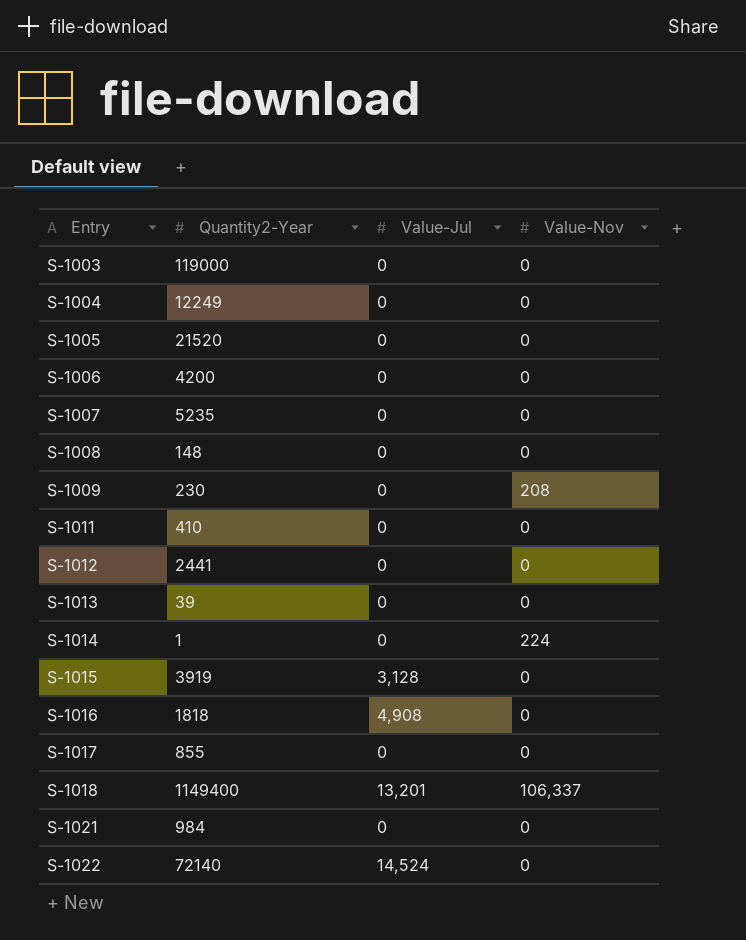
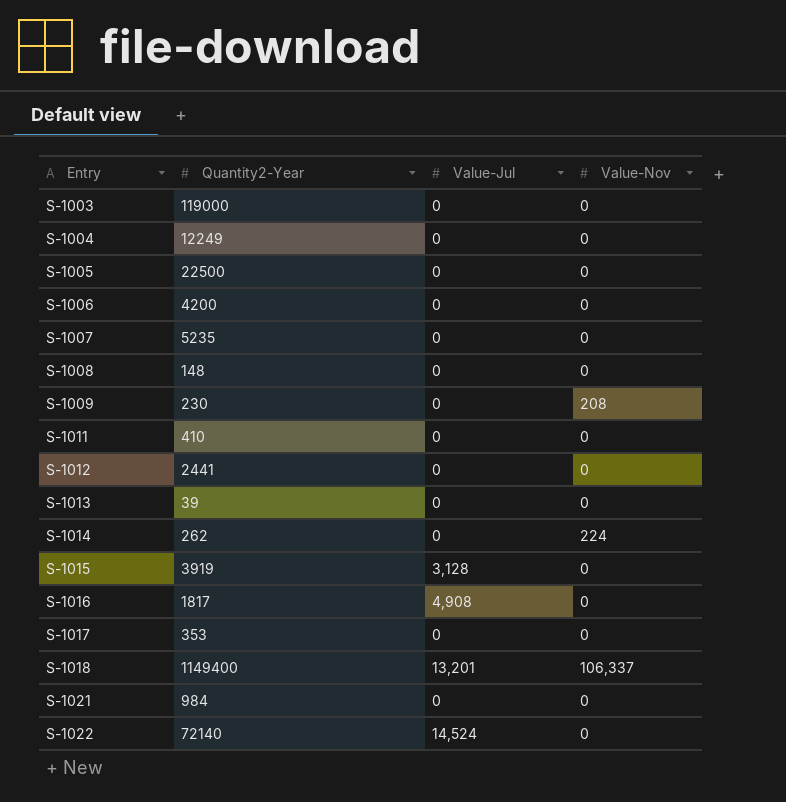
S-1005 | Quantity2-Year: 21520 -> 22500
S-1014 | Quantity2-Year: 1 -> 262
S-1016 | Quantity2-Year: 1818 -> 1817
S-1017 | Quantity2-Year: 855 -> 353

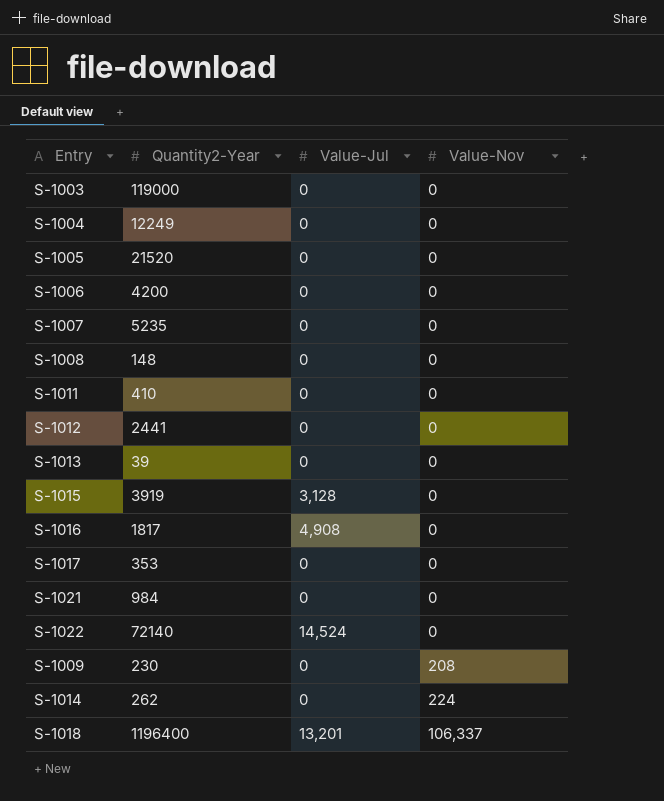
row order: Entry ascending -> Value-Nov ascending
S-1005 | Quantity2-Year: 22500 -> 21520
S-1018 | Quantity2-Year: 1149400 -> 1196400

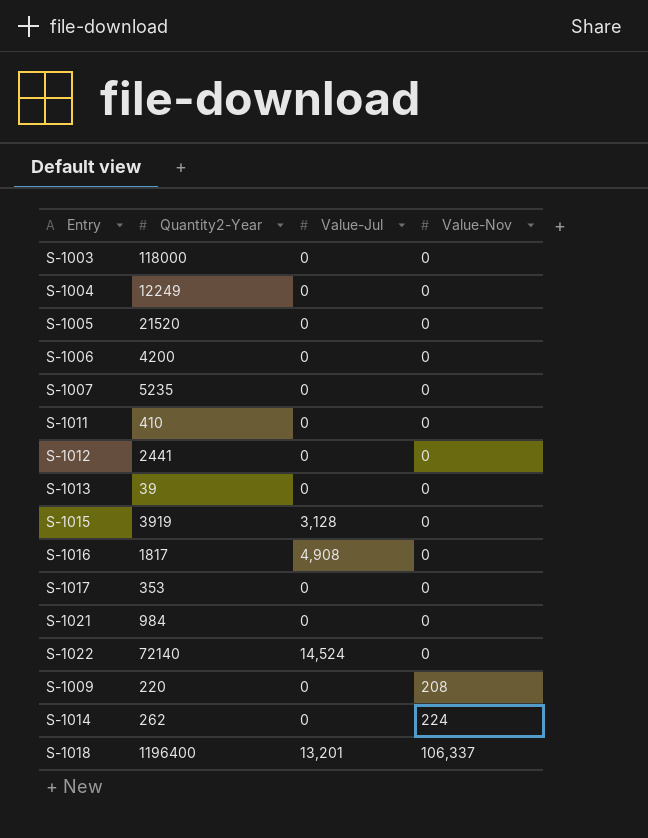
row S-1008: 148 | 0 | 0 -> none
S-1003 | Quantity2-Year: 119000 -> 118000
S-1009 | Quantity2-Year: 230 -> 220

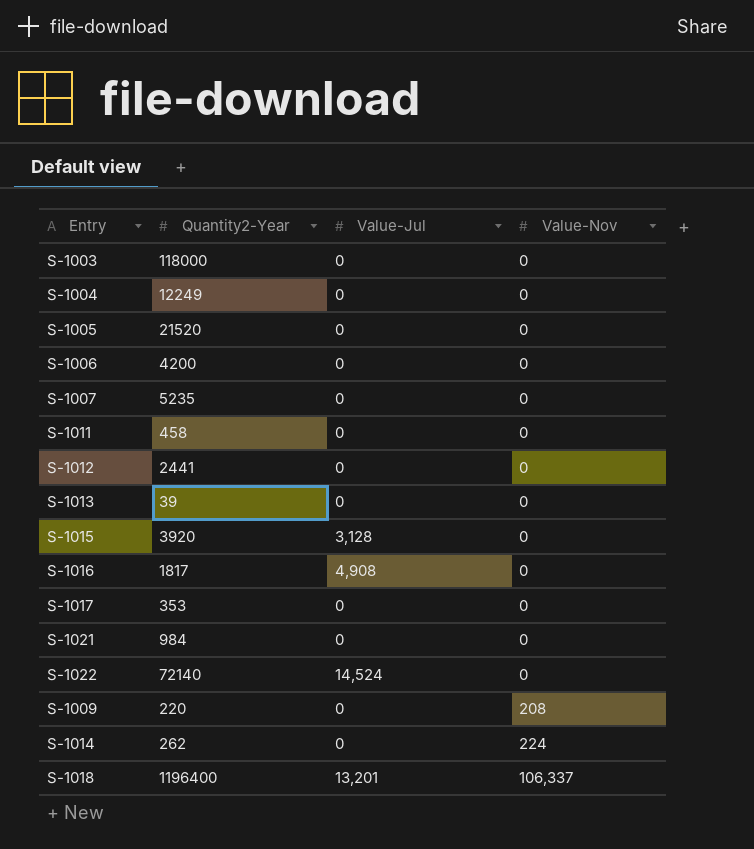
S-1011 | Quantity2-Year: 410 -> 458
S-1015 | Quantity2-Year: 3919 -> 3920

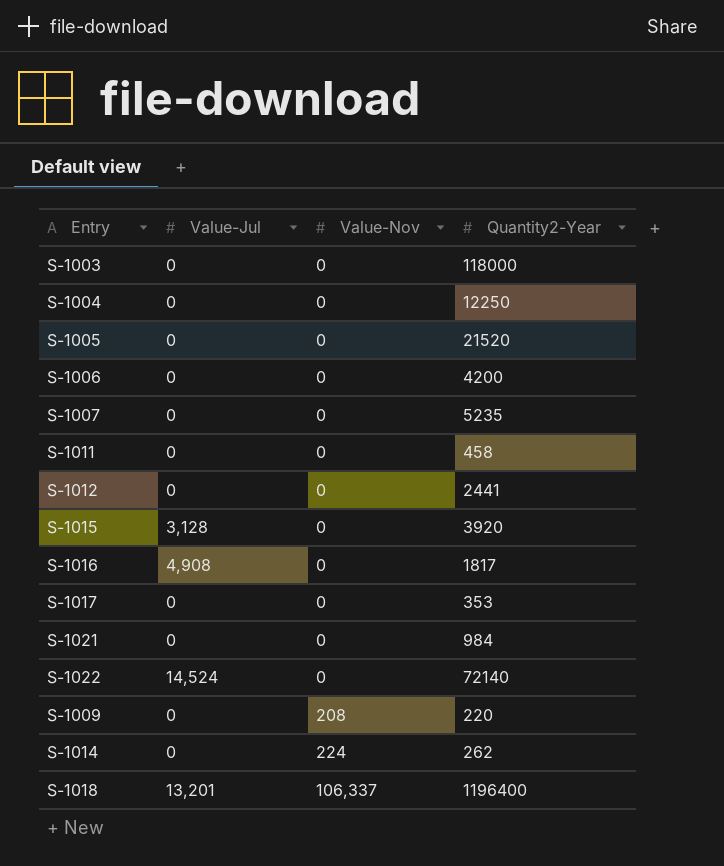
column Quantity2-Year | position: 2 -> 4
row S-1013: 39 | 0 | 0 -> none
S-1004 | Quantity2-Year: 12249 -> 12250

